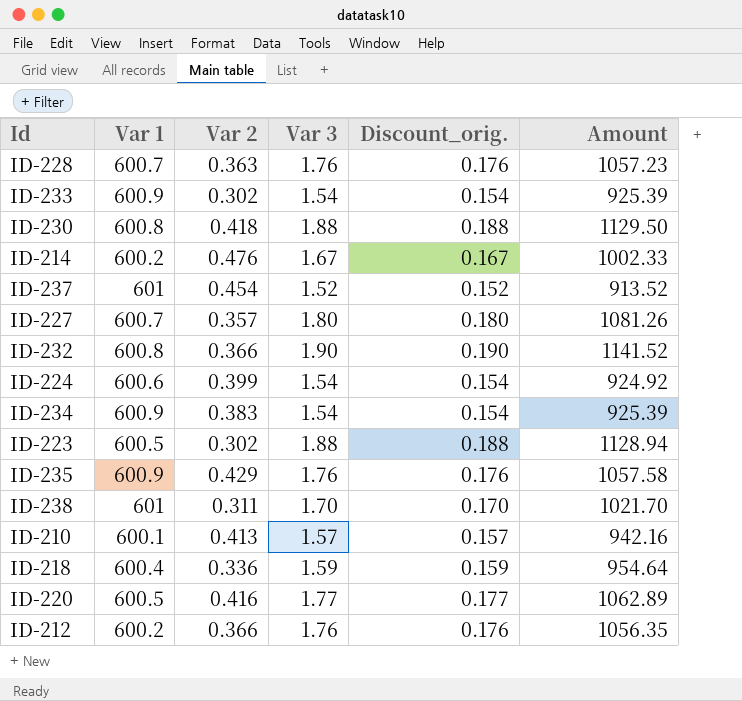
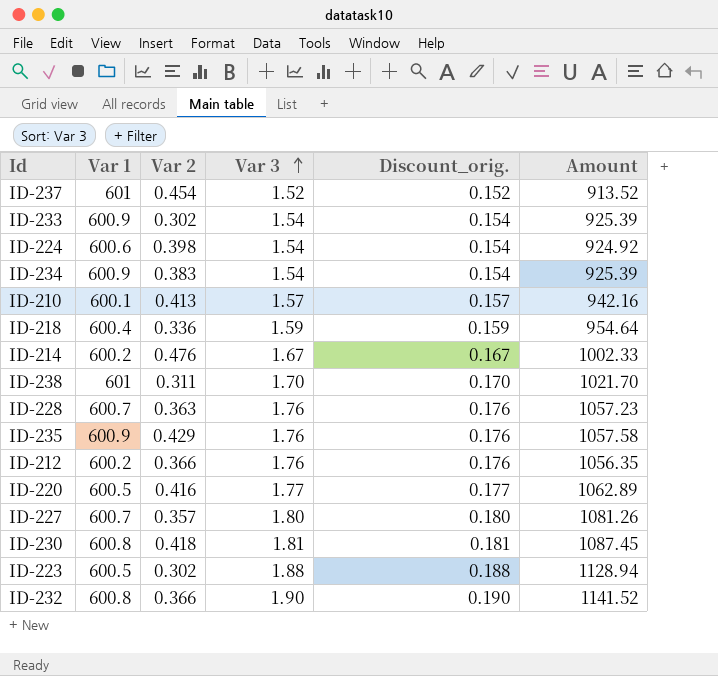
row order: none -> Var 3 ascending
ID-224 | Var 2: 0.399 -> 0.398
ID-230 | Var 3: 1.88 -> 1.81
ID-230 | Discount_orig.: 0.188 -> 0.181
ID-230 | Amount: 1129.50 -> 1087.45

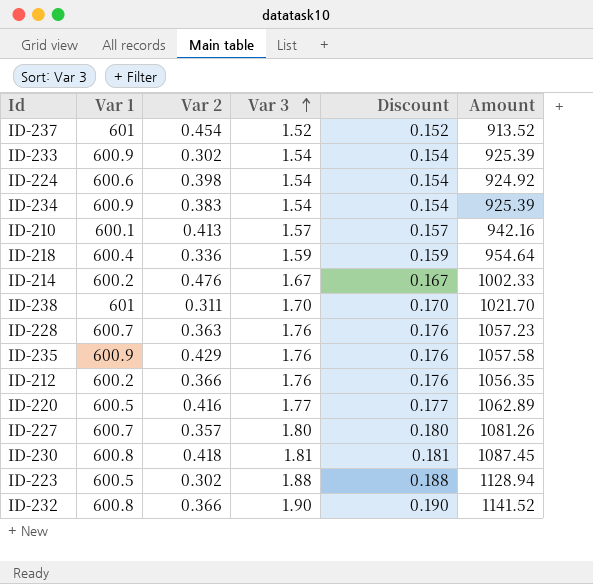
column name: Discount_orig. -> Discount

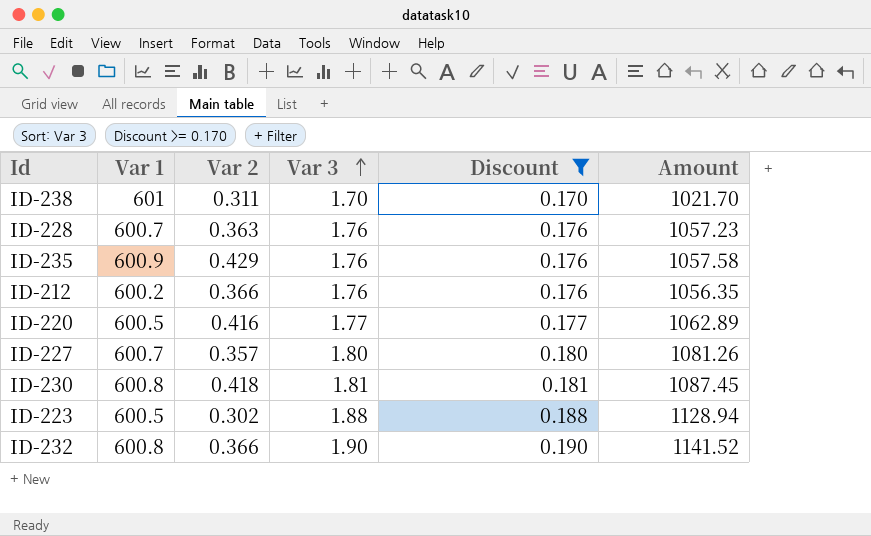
filter: none -> Discount >= 0.170

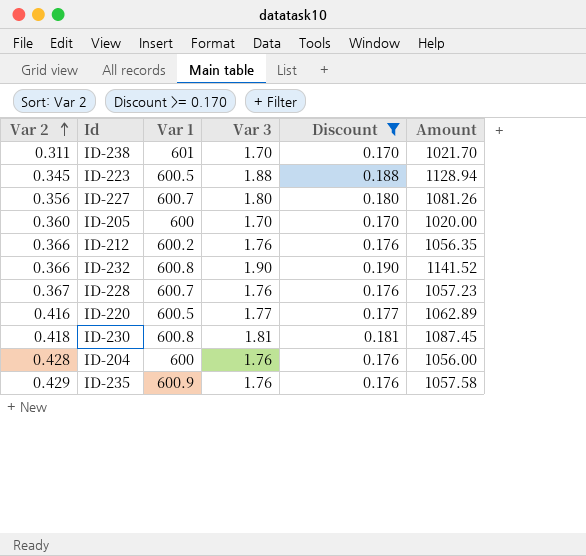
row order: Var 3 ascending -> Var 2 ascending
column Var 2 | position: 3 -> 1
ID-223 | Var 2: 0.302 -> 0.345
ID-227 | Var 2: 0.357 -> 0.356
row ID-205: none -> 0.360 | 600 | 1.70 | 0.170 | 1020.00
ID-228 | Var 2: 0.363 -> 0.367
row ID-204: none -> 0.428 | 600 | 1.76 | 0.176 | 1056.00

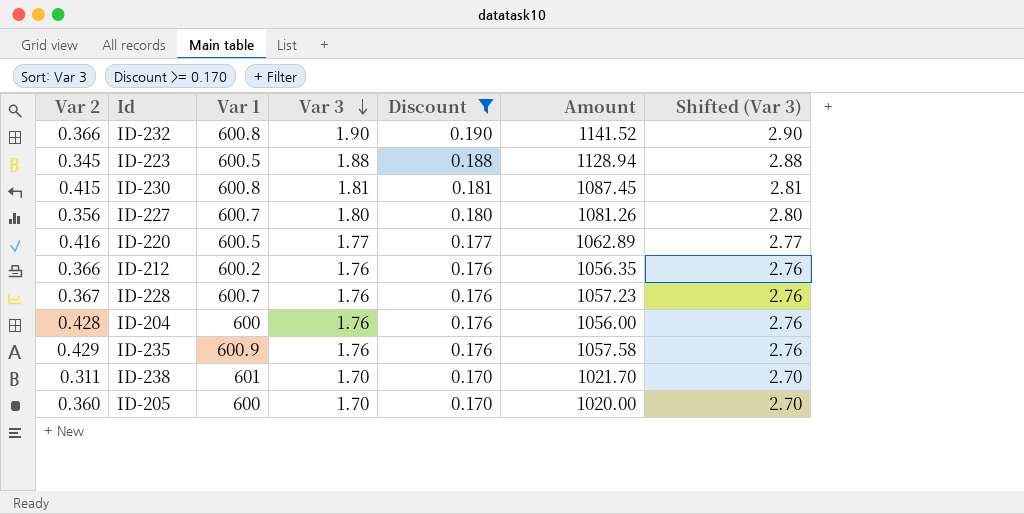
row order: Var 2 ascending -> Var 3 descending
column Shifted (Var 3) | formula: none -> [Var 3] + 1
ID-230 | Var 2: 0.418 -> 0.415

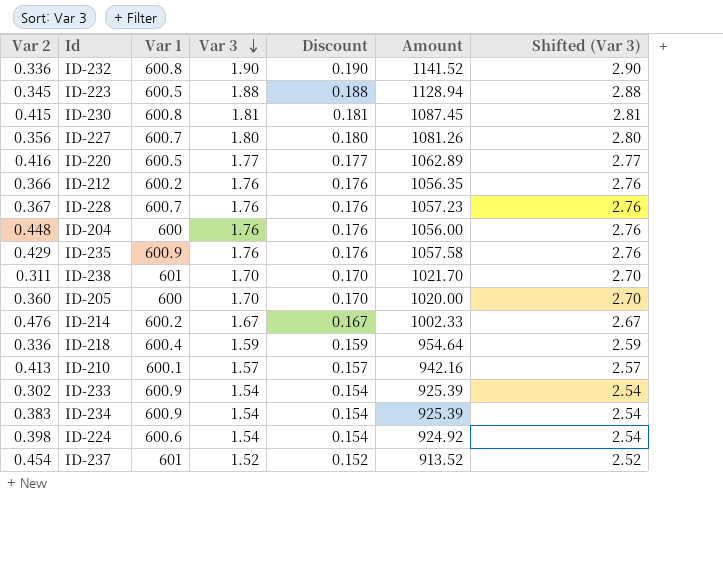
filter: Discount >= 0.170 -> none
ID-232 | Var 2: 0.366 -> 0.336
ID-204 | Var 2: 0.428 -> 0.448

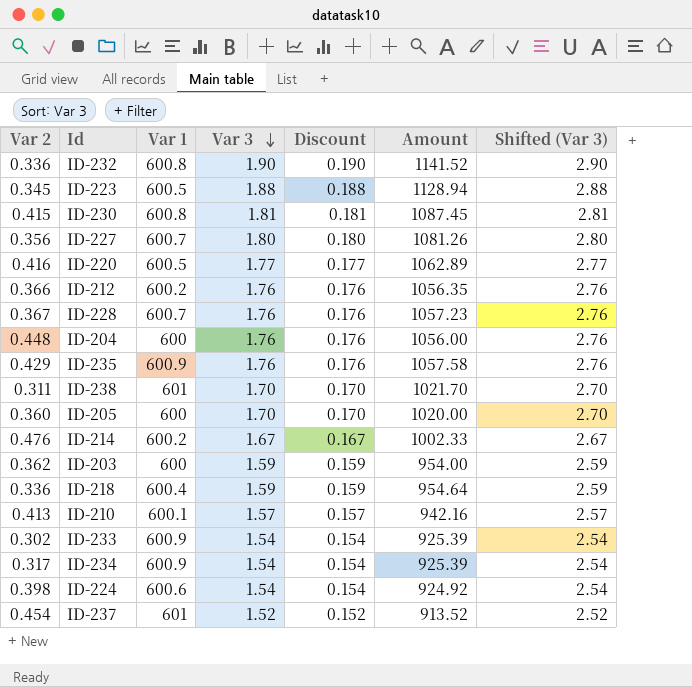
row ID-203: none -> 0.362 | 600 | 1.59 | 0.159 | 954.00 | 2.59
ID-234 | Var 2: 0.383 -> 0.317

